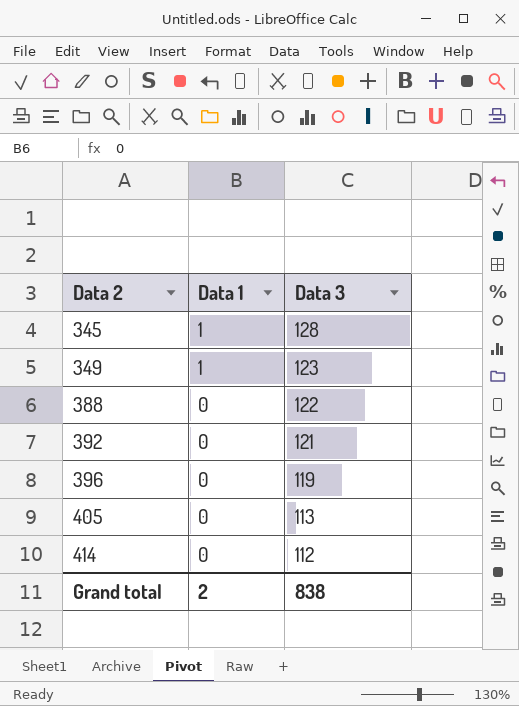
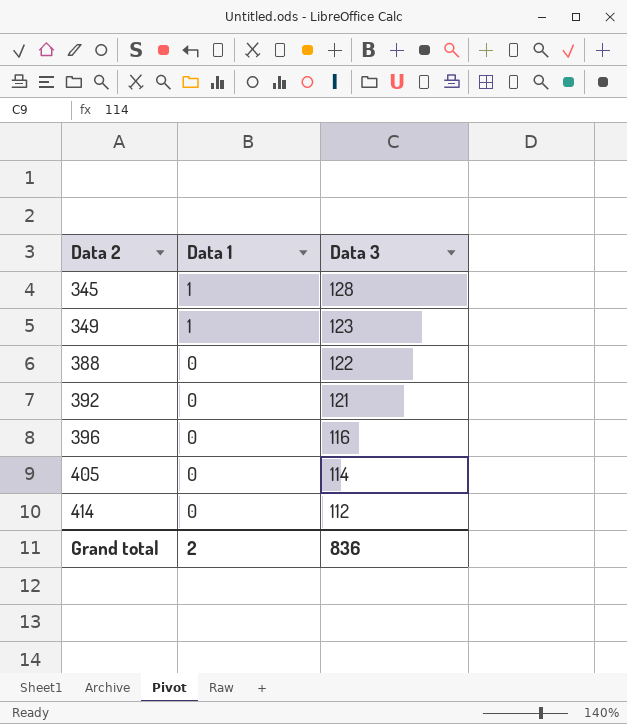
396 | Data 3: 119 -> 116
405 | Data 3: 113 -> 114
Grand total | Data 3: 838 -> 836

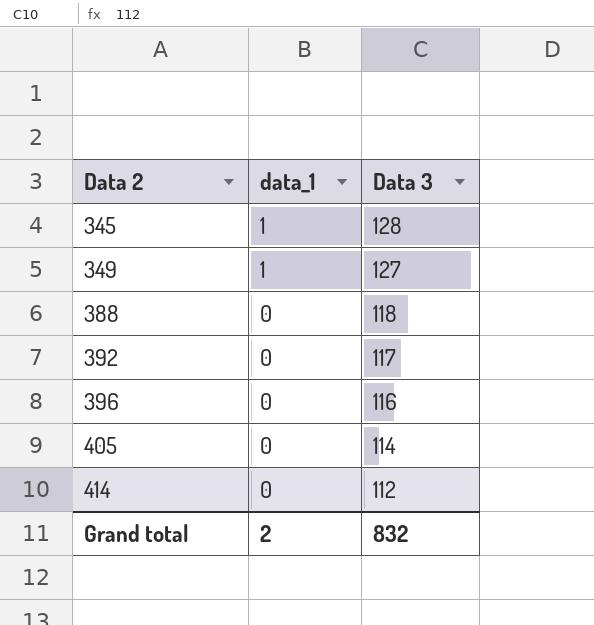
column name: Data 1 -> data_1
349 | Data 3: 123 -> 127
388 | Data 3: 122 -> 118
392 | Data 3: 121 -> 117
Grand total | Data 3: 836 -> 832

